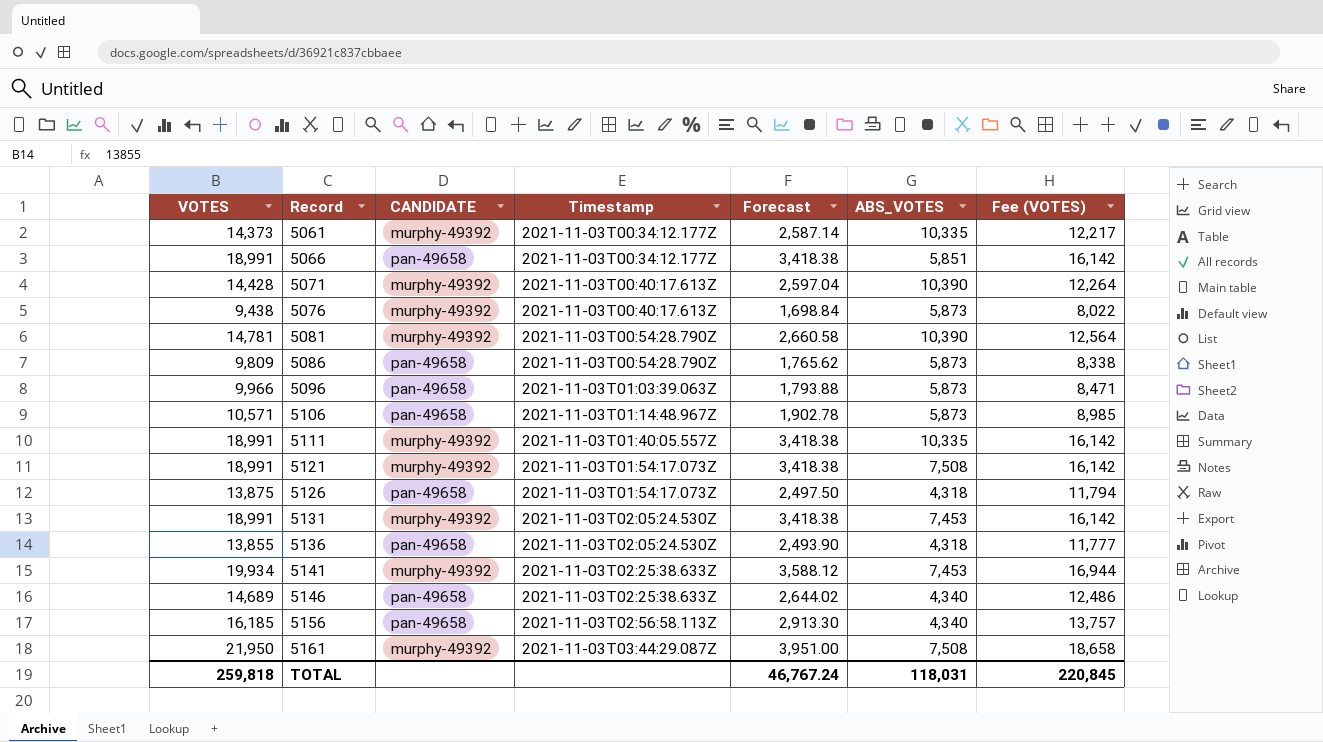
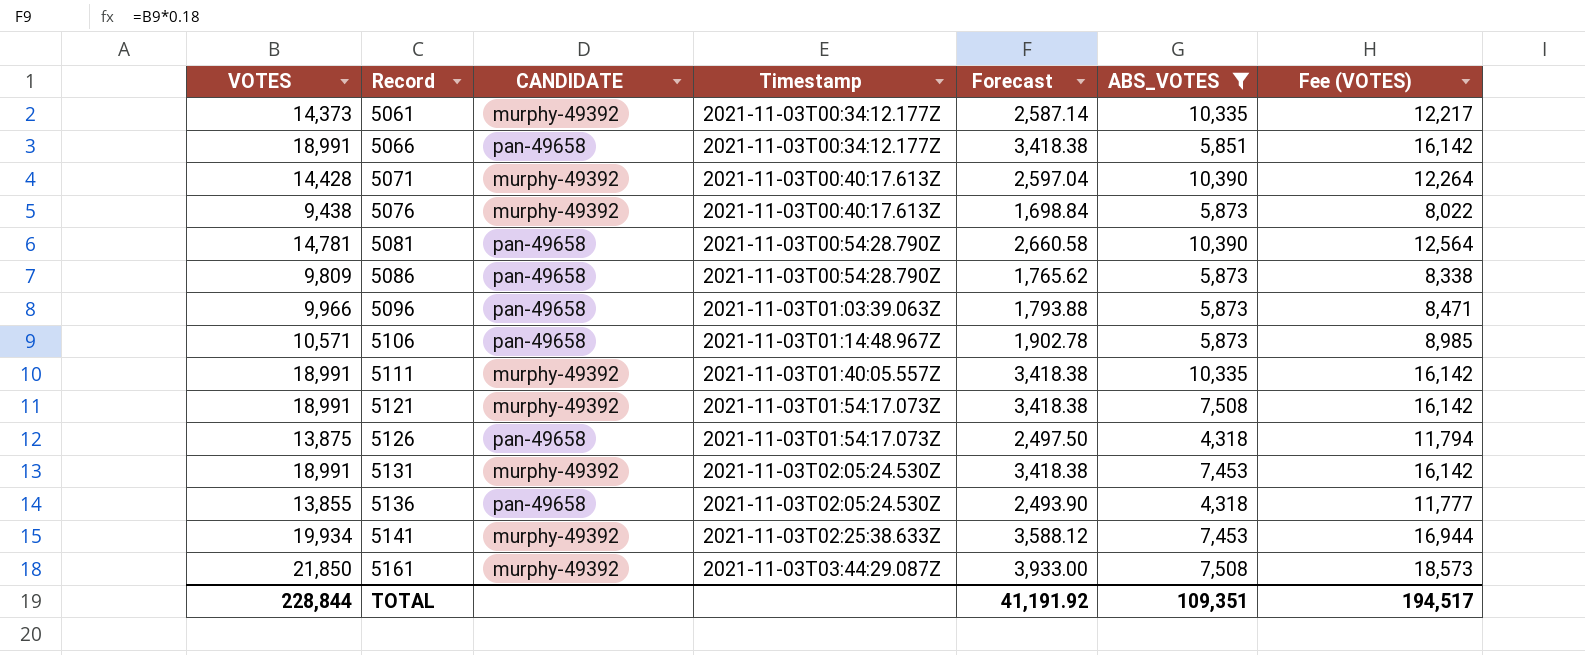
filter: none -> ABS_VOTES != 4,340
5081 | CANDIDATE: murphy-49392 -> pan-49658
5161 | VOTES: 21,950 -> 21,850
5161 | Forecast: 3,951.00 -> 3,933.00
5161 | Fee (VOTES): 18,658 -> 18,573
TOTAL | VOTES: 259,818 -> 228,844
TOTAL | Forecast: 46,767.24 -> 41,191.92
TOTAL | ABS_VOTES: 118,031 -> 109,351
TOTAL | Fee (VOTES): 220,845 -> 194,517

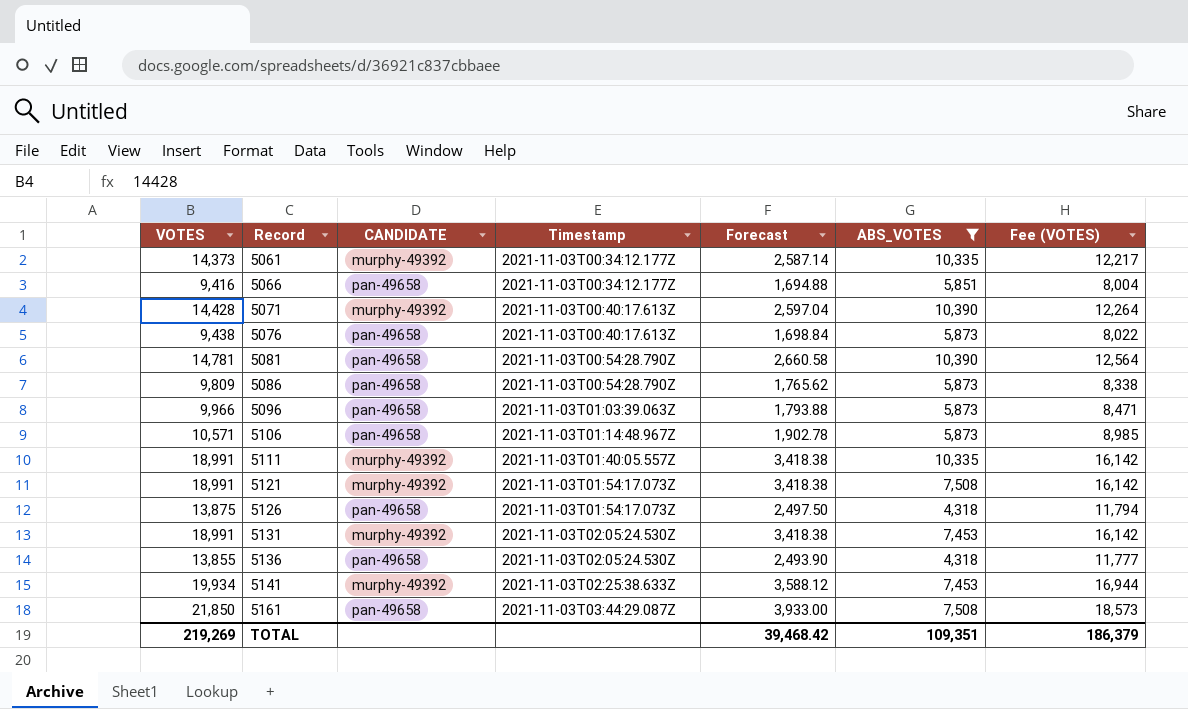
5066 | VOTES: 18,991 -> 9,416
5066 | Forecast: 3,418.38 -> 1,694.88
5066 | Fee (VOTES): 16,142 -> 8,004
5076 | CANDIDATE: murphy-49392 -> pan-49658
5161 | CANDIDATE: murphy-49392 -> pan-49658
TOTAL | VOTES: 228,844 -> 219,269
TOTAL | Forecast: 41,191.92 -> 39,468.42
TOTAL | Fee (VOTES): 194,517 -> 186,379

